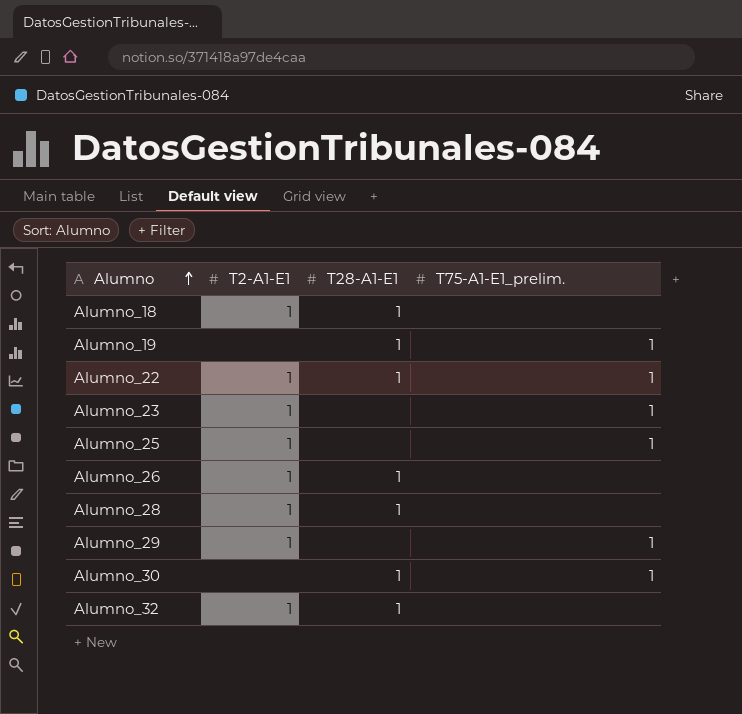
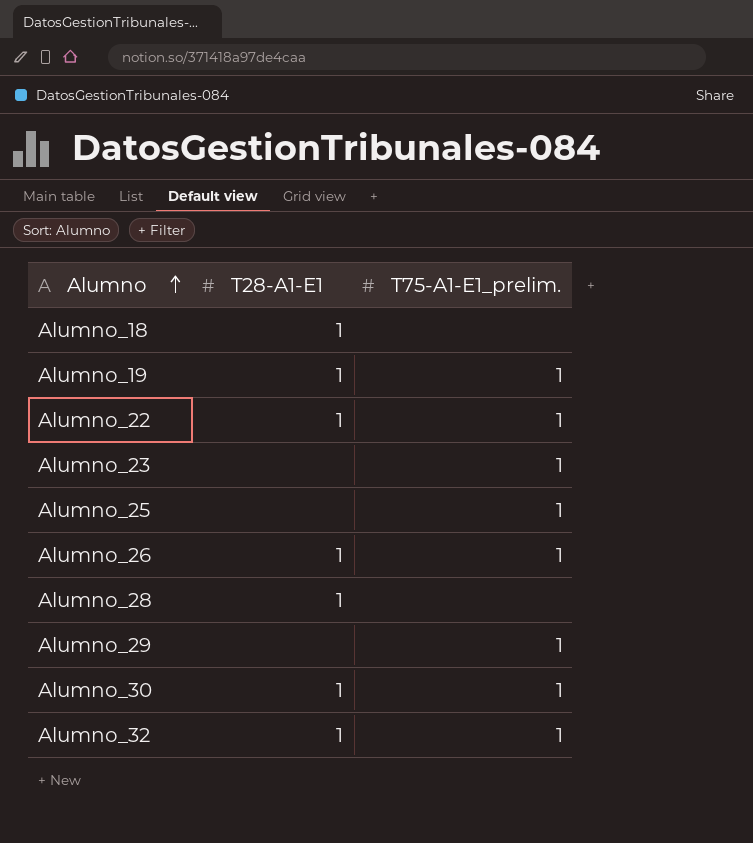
column T2-A1-E1 | position: 2 -> none
Alumno_26 | T75-A1-E1_prelim.: none -> 1
Alumno_32 | T75-A1-E1_prelim.: none -> 1

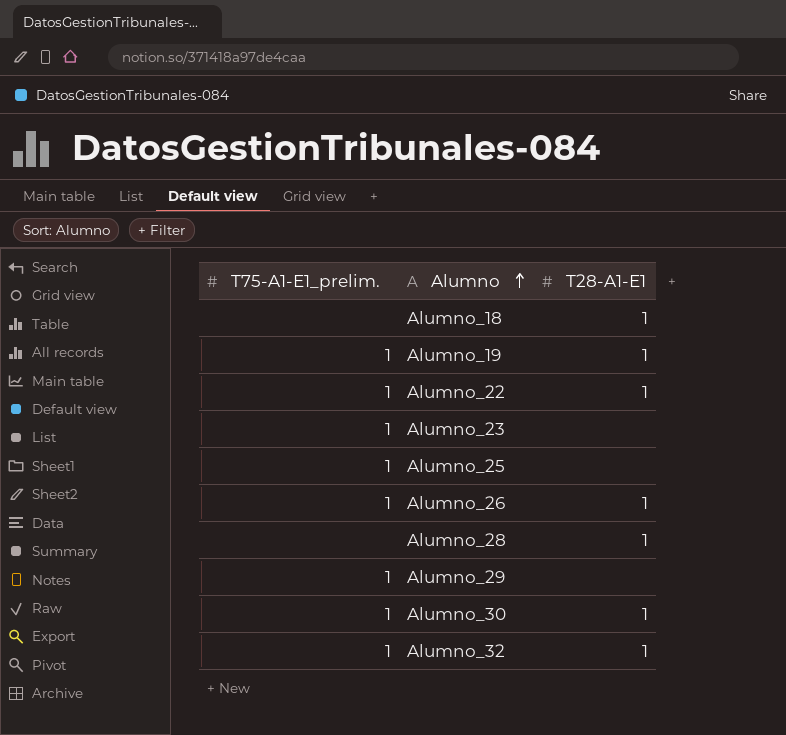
column T75-A1-E1_prelim. | position: 3 -> 1

